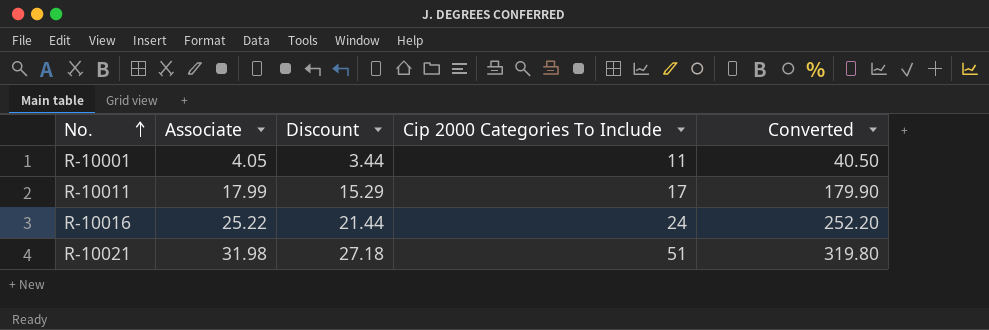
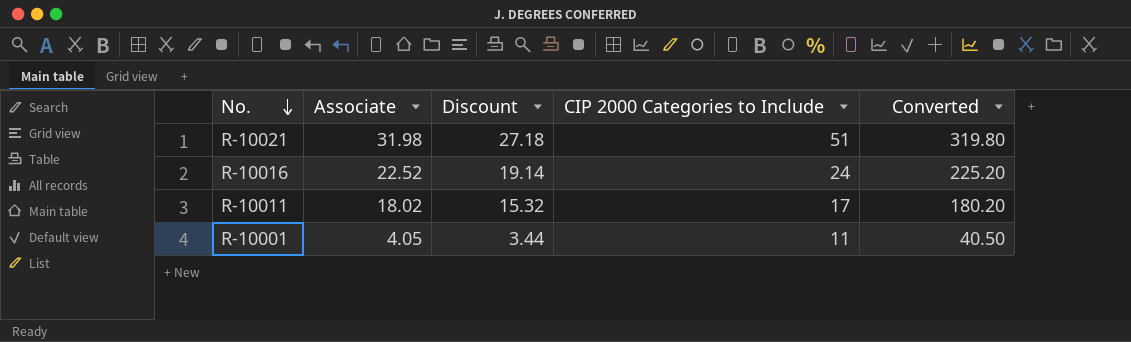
row order: No. ascending -> No. descending
column name: Cip 2000 Categories To Include -> CIP 2000 Categories to Include
R-10016 | Associate: 25.22 -> 22.52
R-10016 | Discount: 21.44 -> 19.14
R-10016 | Converted: 252.20 -> 225.20
R-10011 | Associate: 17.99 -> 18.02
R-10011 | Discount: 15.29 -> 15.32
R-10011 | Converted: 179.90 -> 180.20

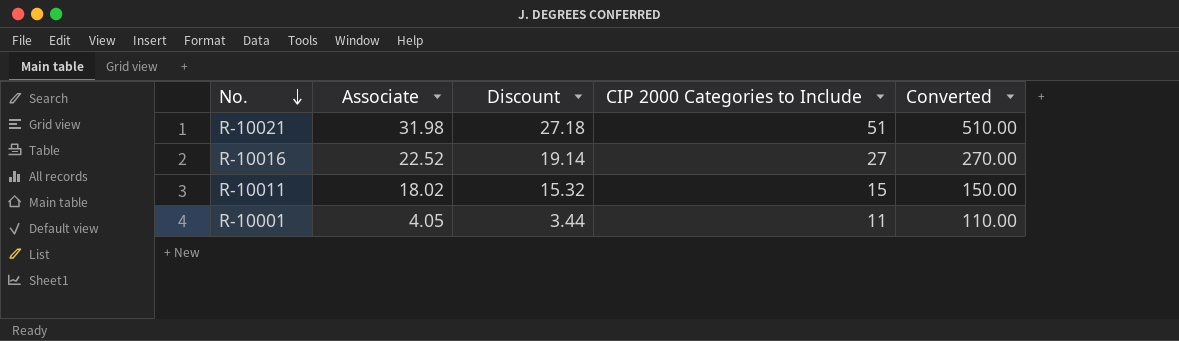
column Converted | formula: [Associate] * 10 -> [CIP 2000 Categories to Include] * 10
R-10016 | CIP 2000 Categories to Include: 24 -> 27
R-10011 | CIP 2000 Categories to Include: 17 -> 15

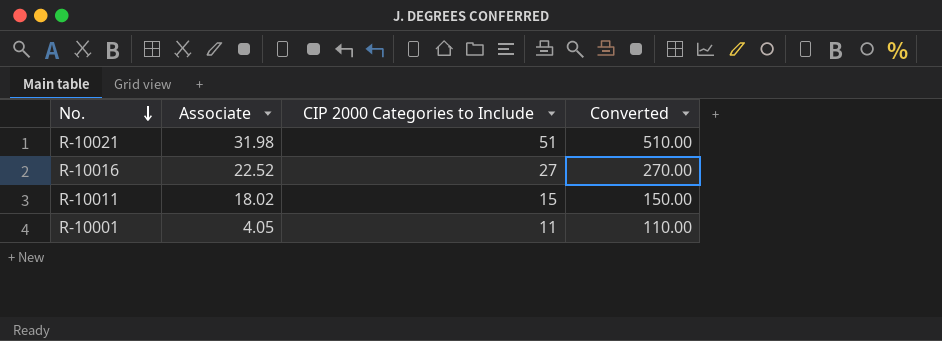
column Discount | formula: [Associate] * 0.85 -> none

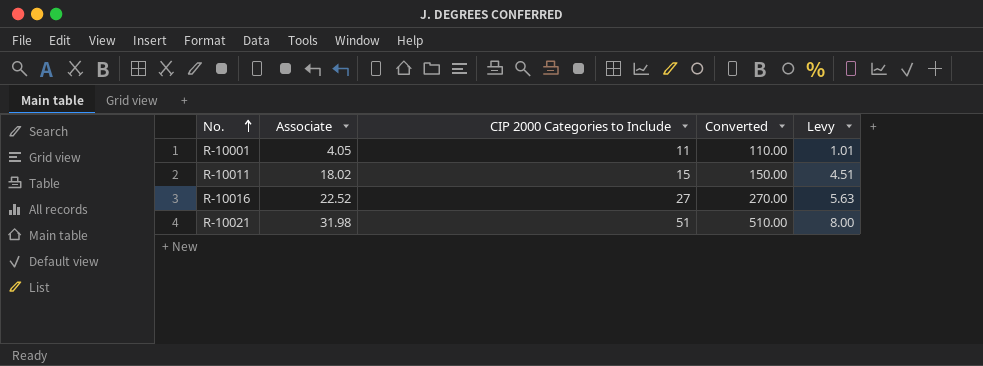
row order: No. descending -> No. ascending
column Levy | formula: none -> [Associate] * 0.25

